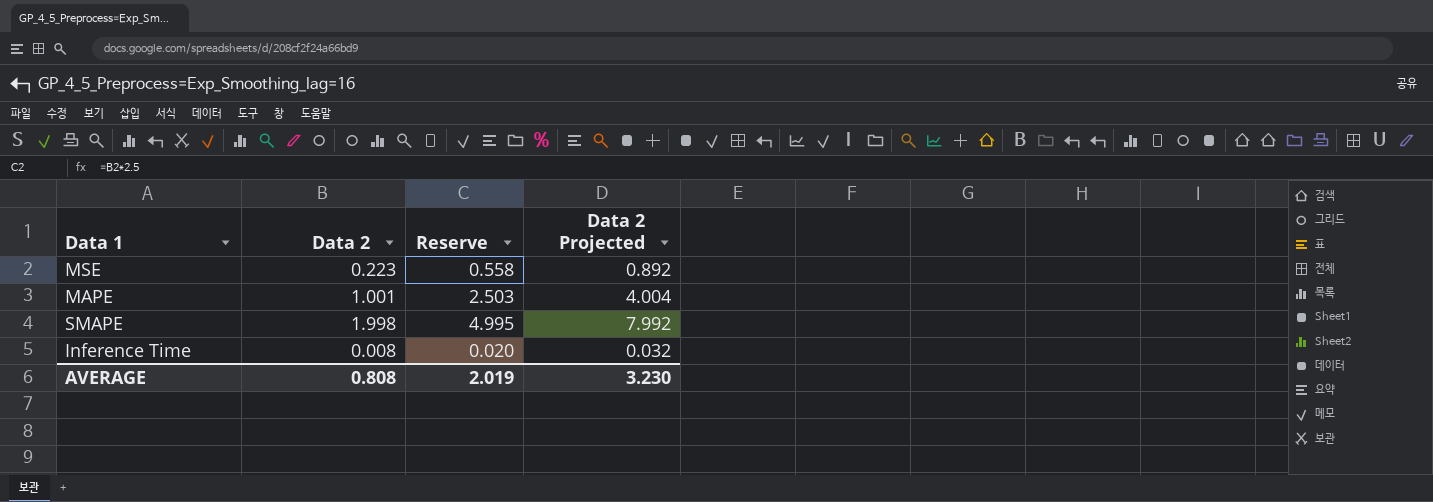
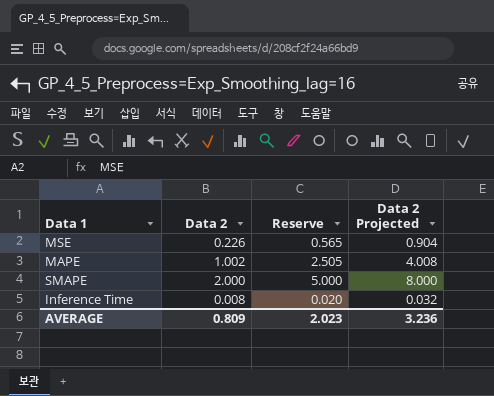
MSE | Data 2: 0.223 -> 0.226
MSE | Reserve: 0.558 -> 0.565
MSE | Data 2 Projected: 0.892 -> 0.904
MAPE | Data 2: 1.001 -> 1.002
MAPE | Reserve: 2.503 -> 2.505
MAPE | Data 2 Projected: 4.004 -> 4.008
SMAPE | Data 2: 1.998 -> 2.000
SMAPE | Reserve: 4.995 -> 5.000
SMAPE | Data 2 Projected: 7.992 -> 8.000
AVERAGE | Data 2: 0.808 -> 0.809
AVERAGE | Reserve: 2.019 -> 2.023
AVERAGE | Data 2 Projected: 3.230 -> 3.236

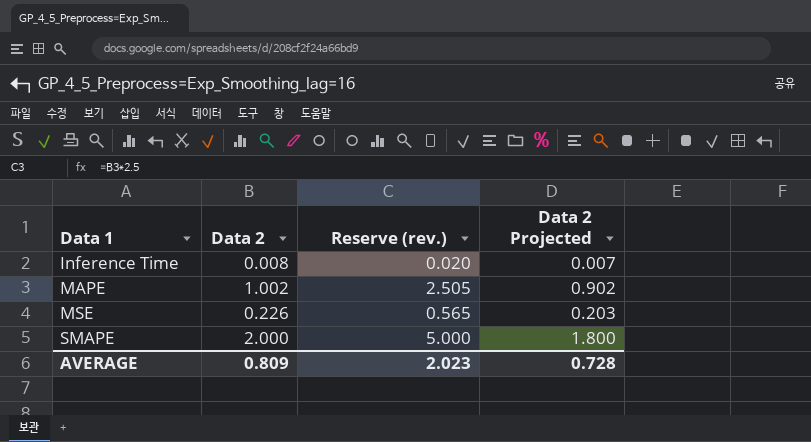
row order: none -> Data 1 ascending
column name: Reserve -> Reserve (rev.)
column Data 2 Projected | formula: [Data 2] * 4 -> [Data 2] * 0.9
AVERAGE | Data 2 Projected: 3.236 -> 0.728

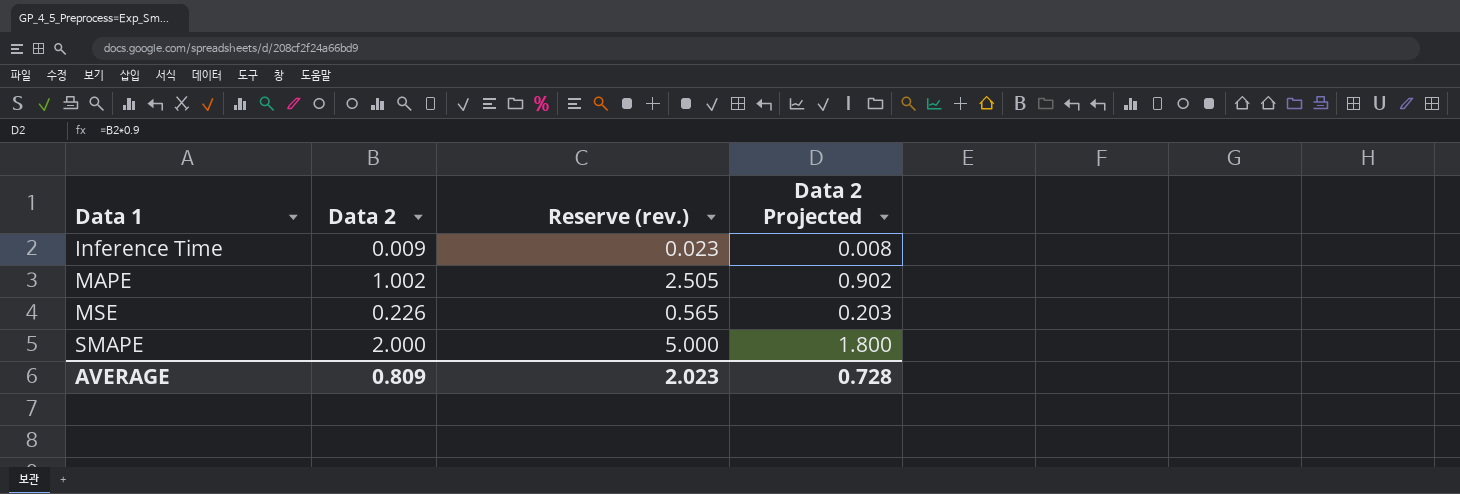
Inference Time | Data 2: 0.008 -> 0.009
Inference Time | Reserve (rev.): 0.020 -> 0.023
Inference Time | Data 2 Projected: 0.007 -> 0.008

